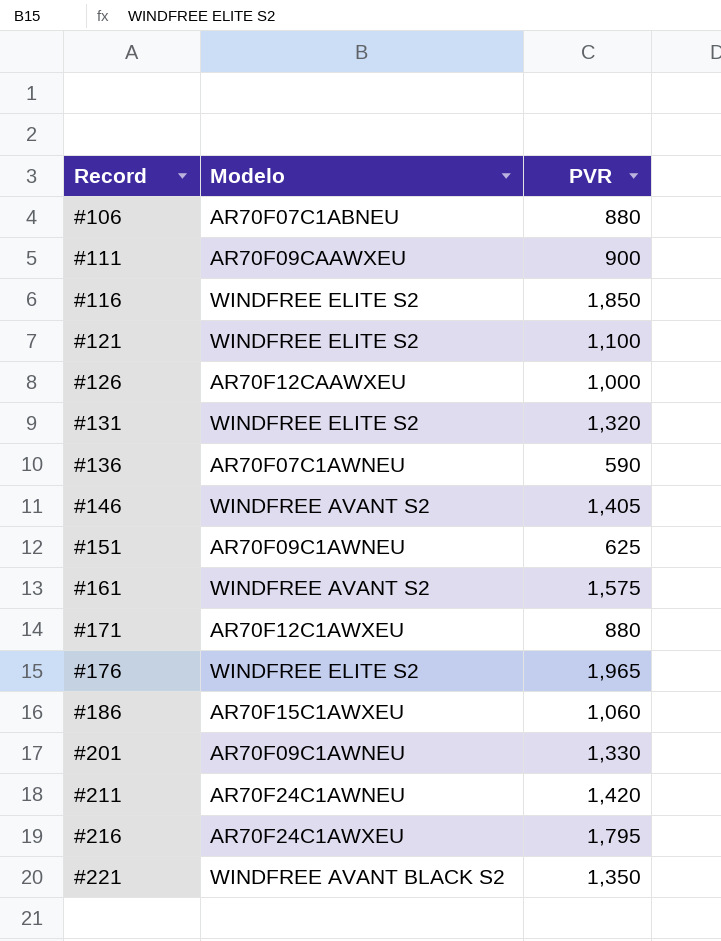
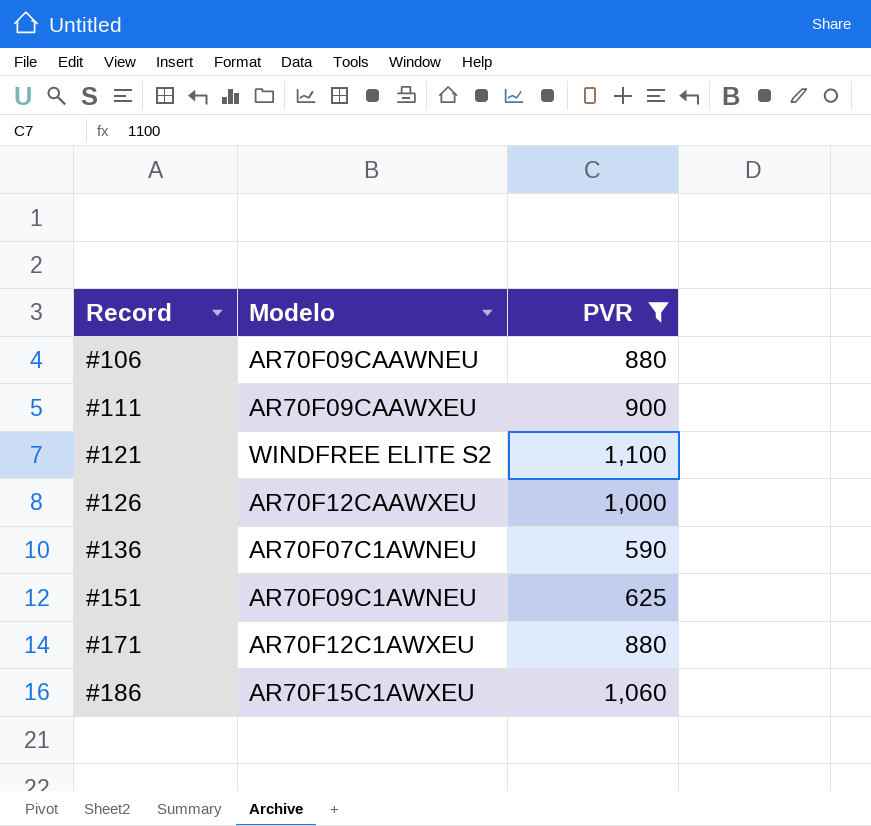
filter: none -> PVR <= 1,100
#106 | Modelo: AR70F07C1ABNEU -> AR70F09CAAWNEU

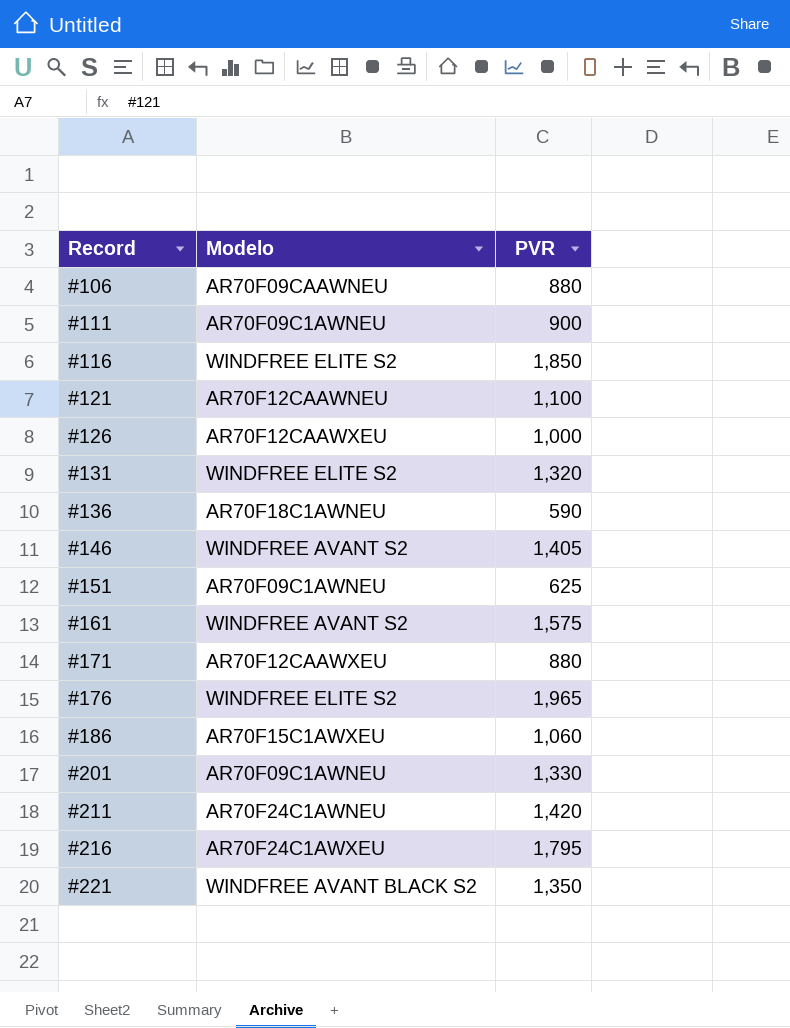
filter: PVR <= 1,100 -> none
#111 | Modelo: AR70F09CAAWXEU -> AR70F09C1AWNEU
#121 | Modelo: WINDFREE ELITE S2 -> AR70F12CAAWNEU
#136 | Modelo: AR70F07C1AWNEU -> AR70F18C1AWNEU
#171 | Modelo: AR70F12C1AWXEU -> AR70F12CAAWXEU

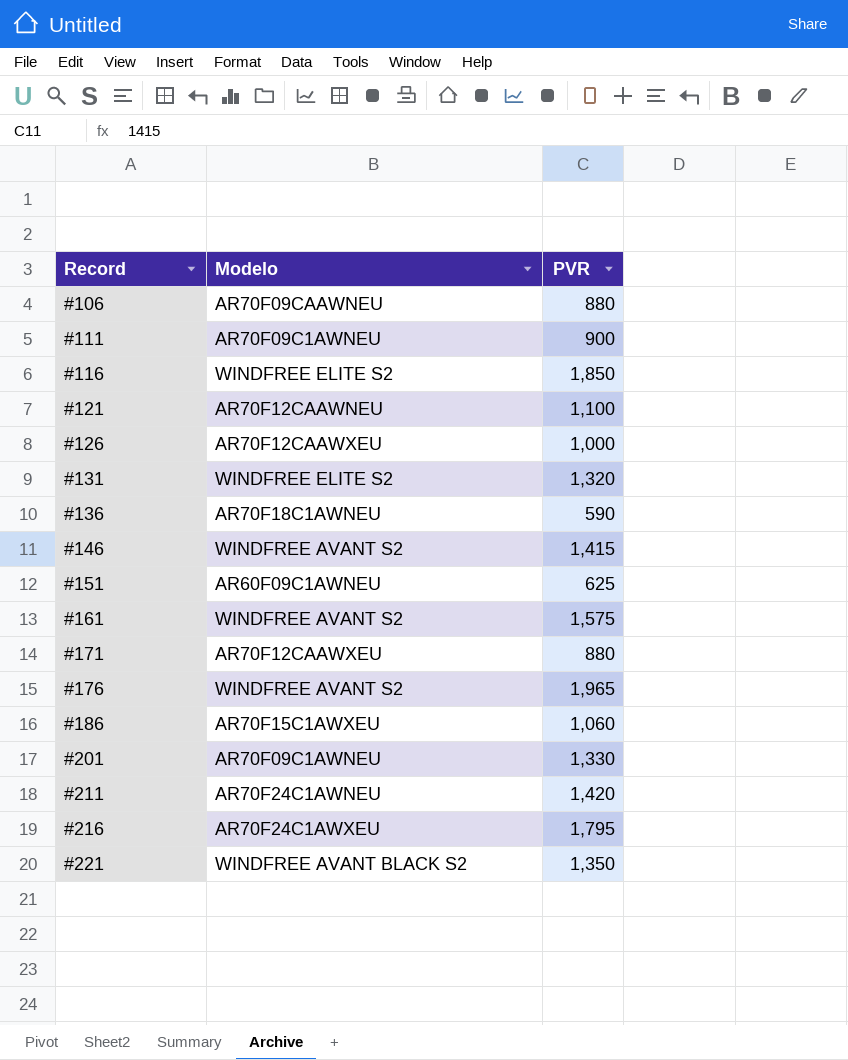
#146 | PVR: 1,405 -> 1,415
#151 | Modelo: AR70F09C1AWNEU -> AR60F09C1AWNEU
#176 | Modelo: WINDFREE ELITE S2 -> WINDFREE AVANT S2

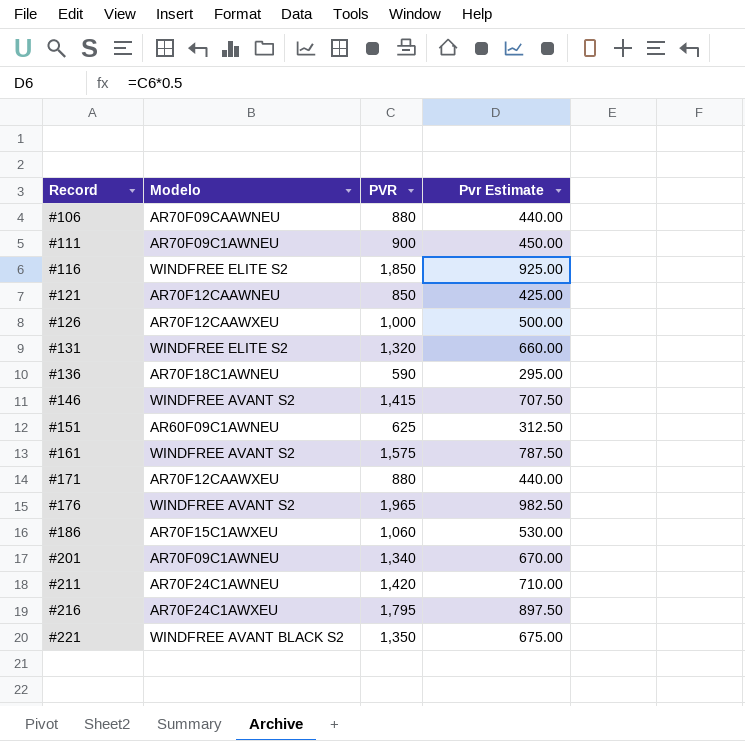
column Pvr Estimate | formula: none -> [PVR] * 0.5
#121 | PVR: 1,100 -> 850
#201 | PVR: 1,330 -> 1,340

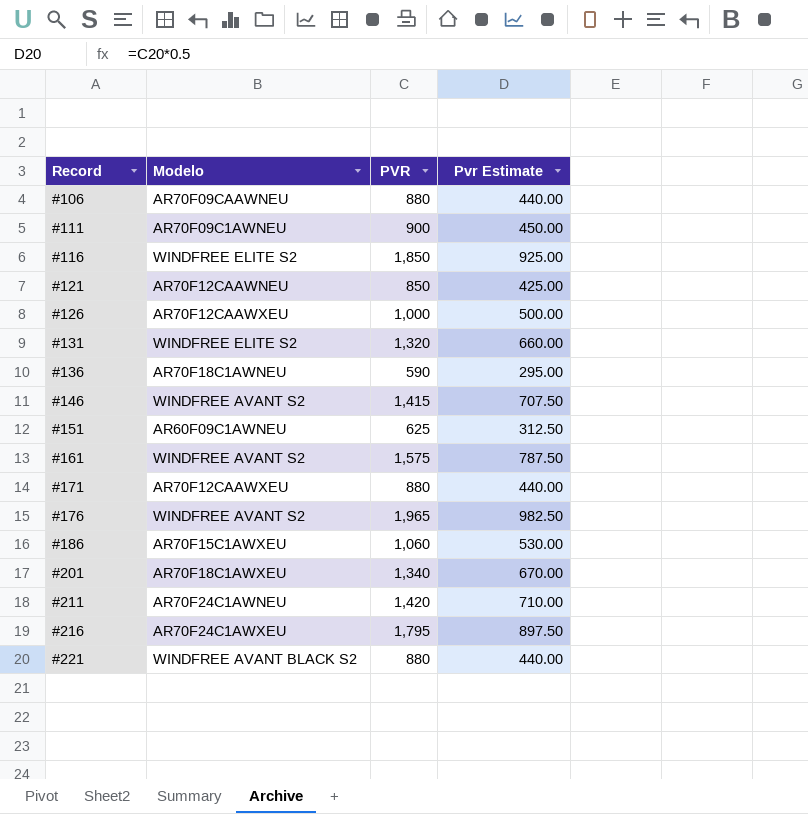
#201 | Modelo: AR70F09C1AWNEU -> AR70F18C1AWXEU
#221 | PVR: 1,350 -> 880
#221 | Pvr Estimate: 675.00 -> 440.00

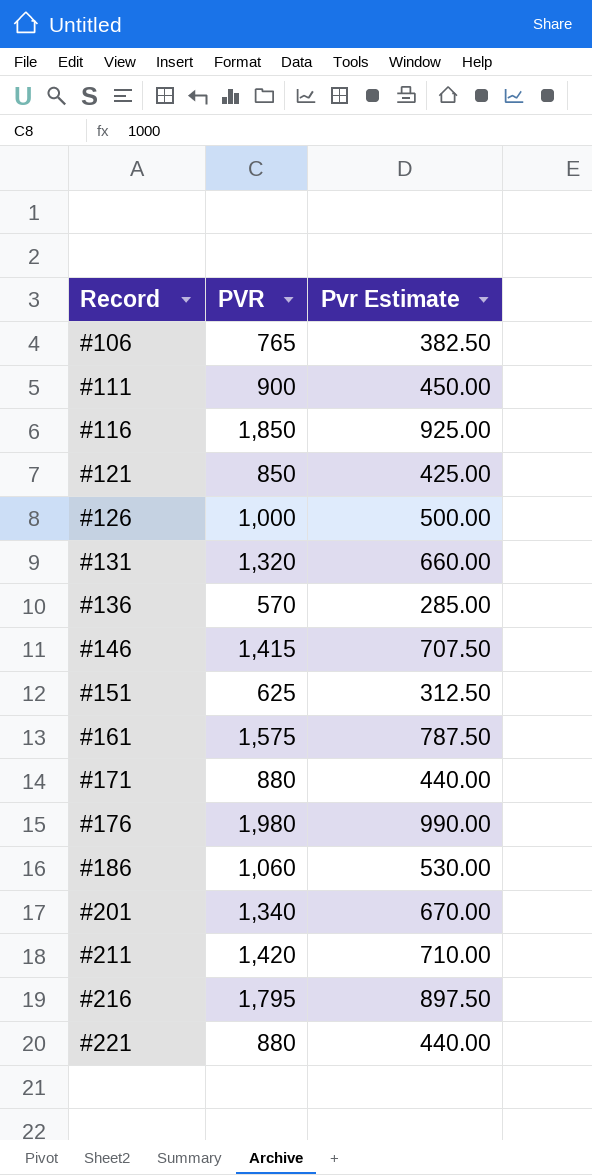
column Modelo | position: 2 -> none
#106 | PVR: 880 -> 765
#106 | Pvr Estimate: 440.00 -> 382.50
#136 | PVR: 590 -> 570
#136 | Pvr Estimate: 295.00 -> 285.00
#176 | PVR: 1,965 -> 1,980
#176 | Pvr Estimate: 982.50 -> 990.00

